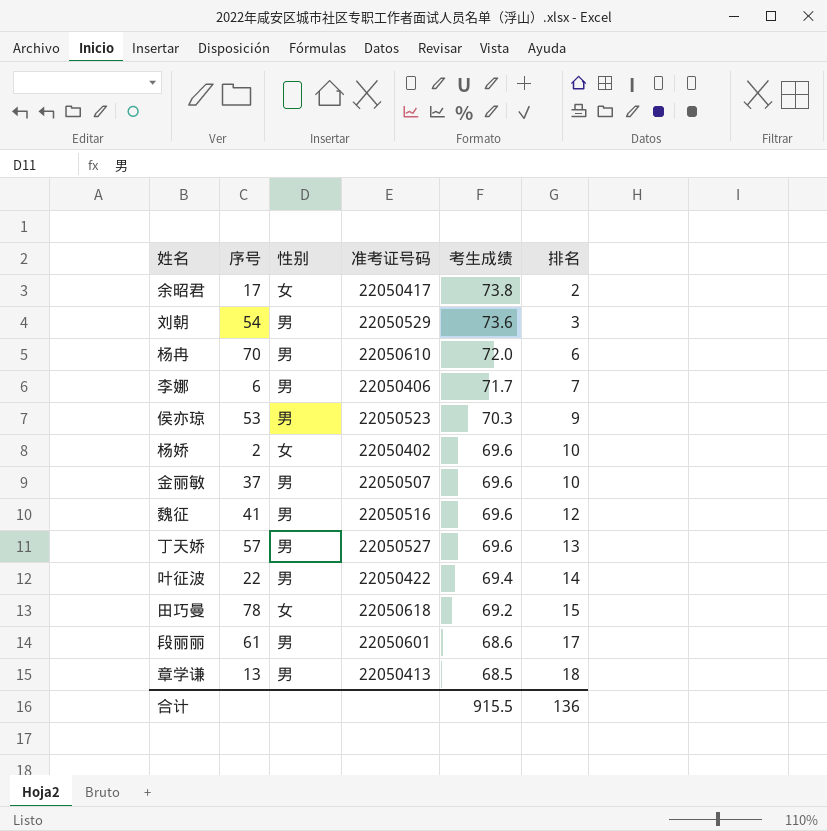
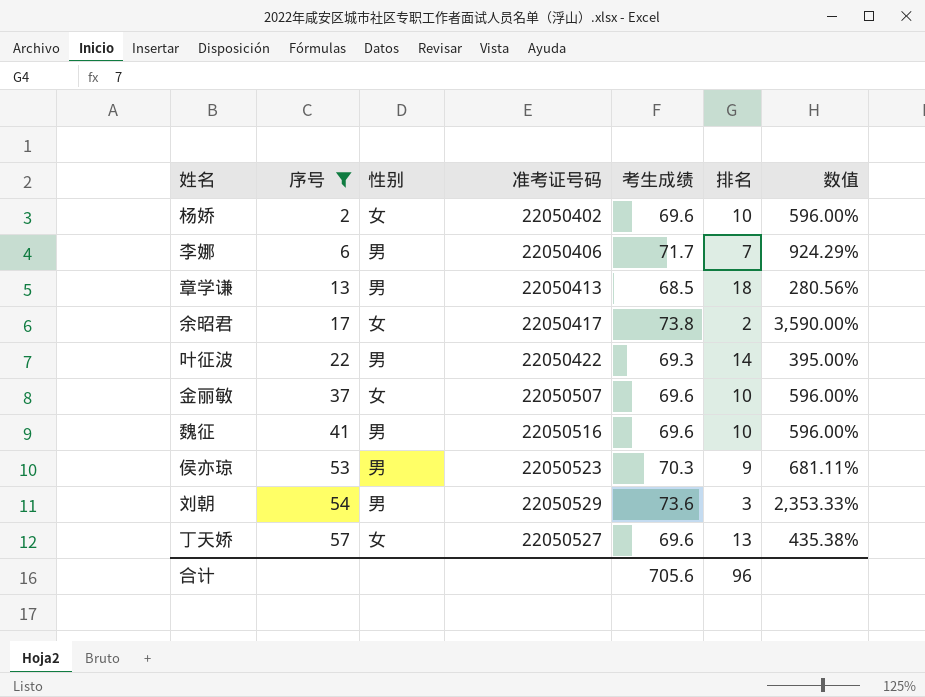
filter: none -> 序号 <= 57
row order: 考生成绩 descending -> 序号 ascending
column 数值 | formula: none -> ([考生成绩] - [排名]) / [排名]
叶征波 | 考生成绩: 69.4 -> 69.3
金丽敏 | 性别: 男 -> 女
魏征 | 排名: 12 -> 10
丁天娇 | 性别: 男 -> 女
合计 | 考生成绩: 915.5 -> 705.6
合计 | 排名: 136 -> 96

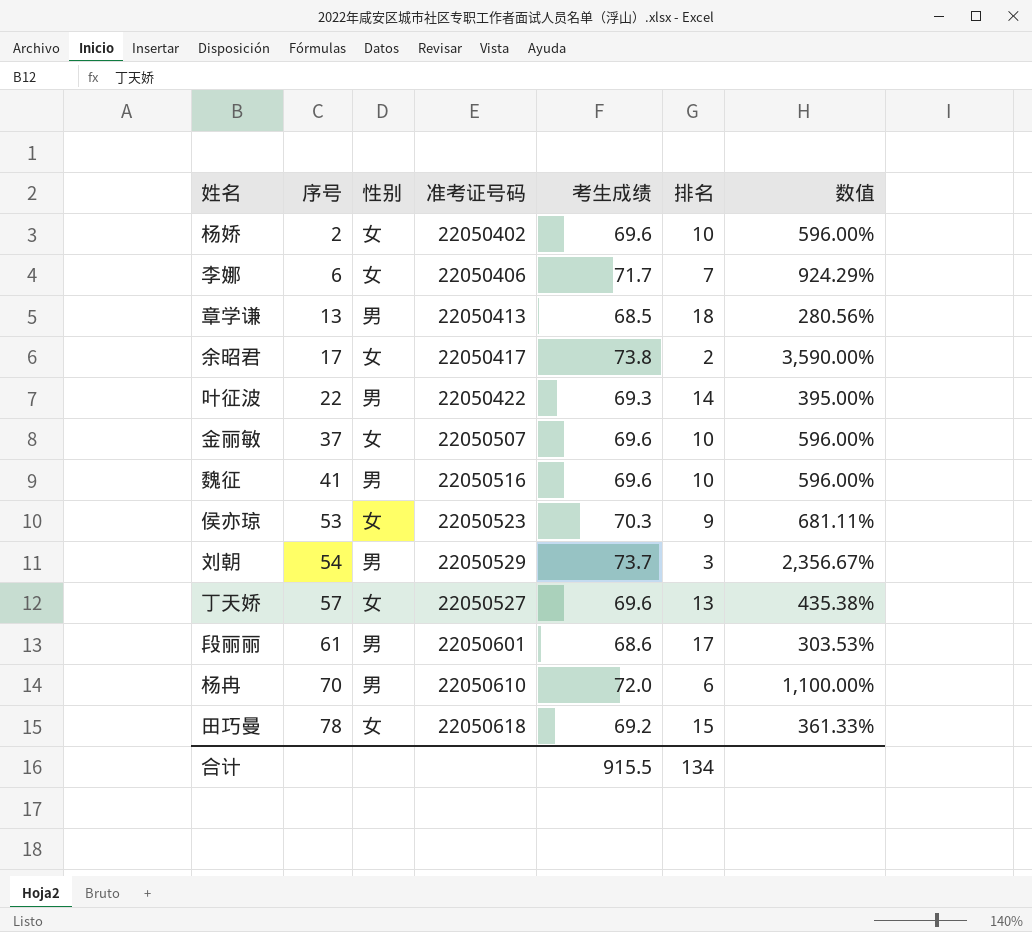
filter: 序号 <= 57 -> none
李娜 | 性别: 男 -> 女
侯亦琼 | 性别: 男 -> 女
刘朝 | 考生成绩: 73.6 -> 73.7
刘朝 | 数值: 2,353.33% -> 2,356.67%
合计 | 考生成绩: 705.6 -> 915.5
合计 | 排名: 96 -> 134

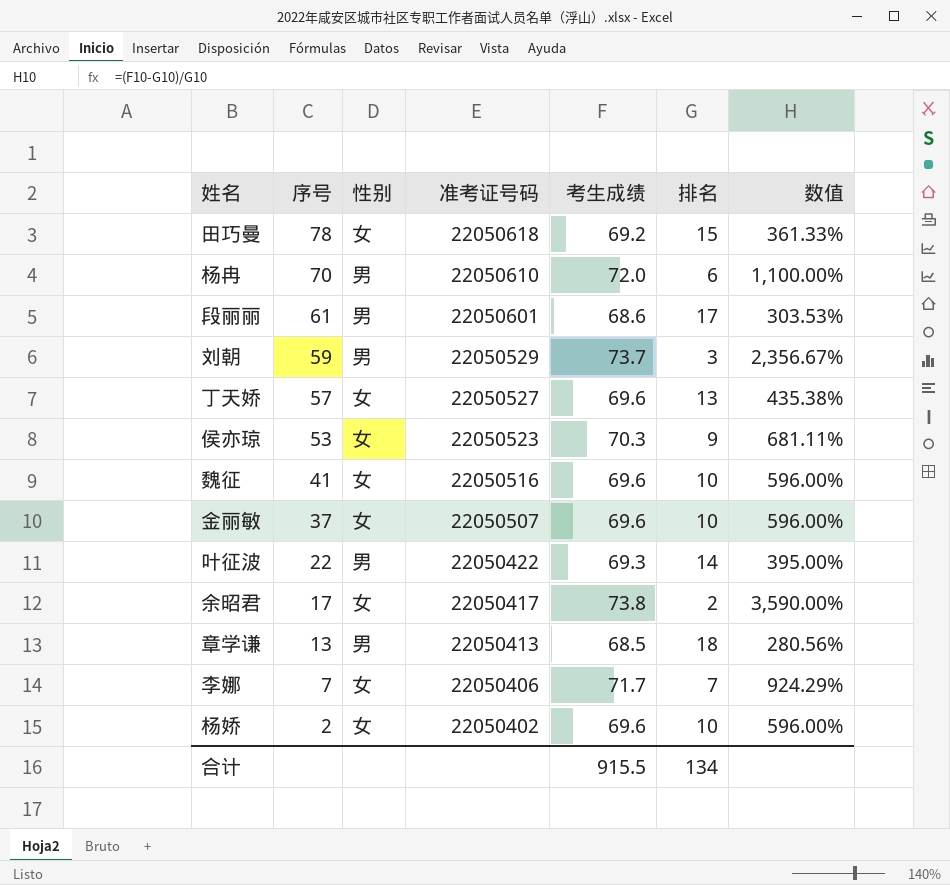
row order: 序号 ascending -> 序号 descending
刘朝 | 序号: 54 -> 59
魏征 | 性别: 男 -> 女
李娜 | 序号: 6 -> 7

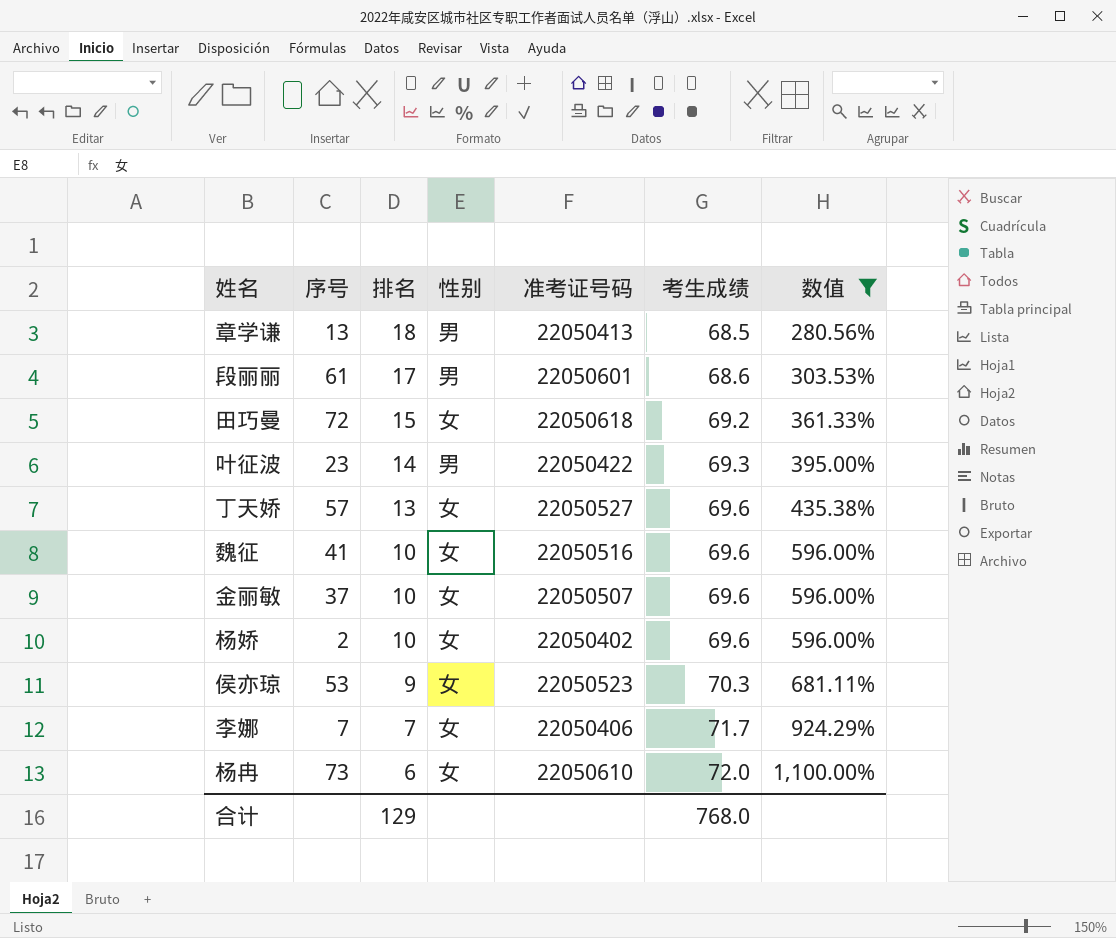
filter: none -> 数值 <= 1,100.00%
row order: 序号 descending -> 排名 descending
column 排名 | position: 6 -> 3
田巧曼 | 序号: 78 -> 72
叶征波 | 序号: 22 -> 23
杨冉 | 序号: 70 -> 73
杨冉 | 性别: 男 -> 女
合计 | 排名: 134 -> 129
合计 | 考生成绩: 915.5 -> 768.0

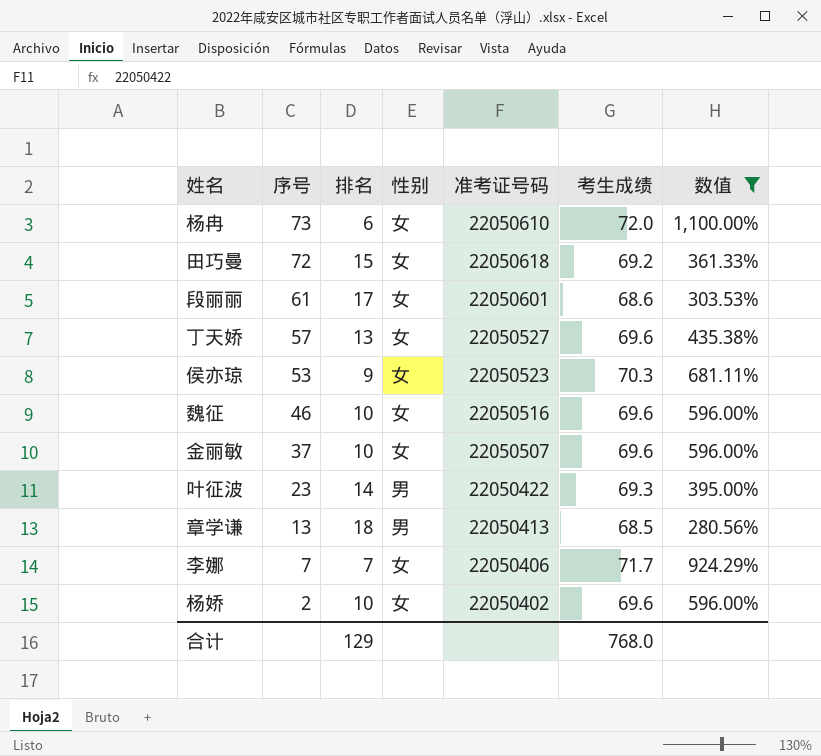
row order: 排名 descending -> 序号 descending
段丽丽 | 性别: 男 -> 女
魏征 | 序号: 41 -> 46

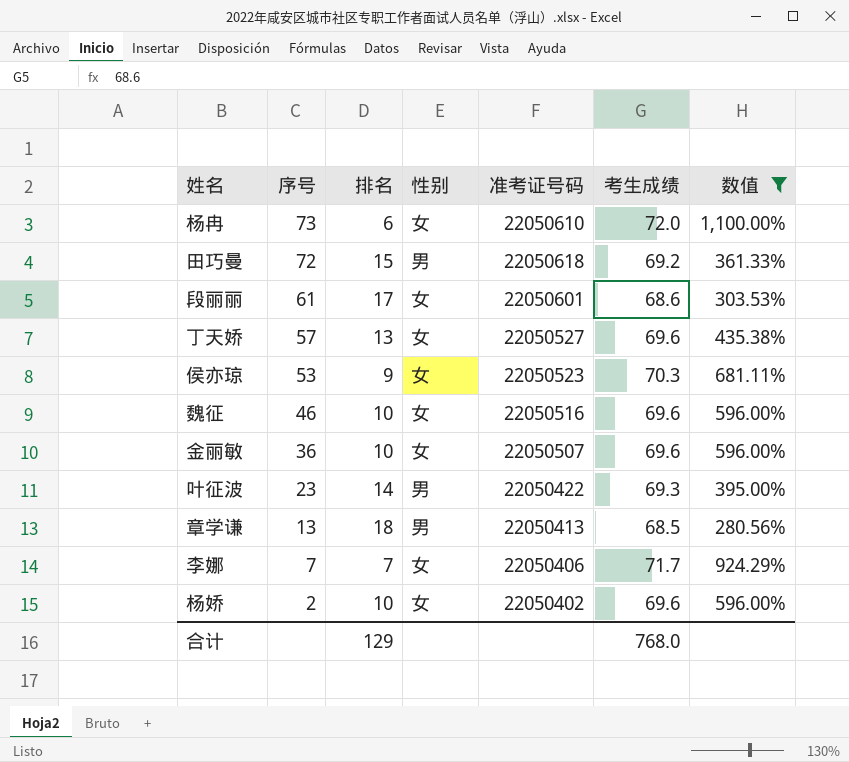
田巧曼 | 性别: 女 -> 男
金丽敏 | 序号: 37 -> 36

